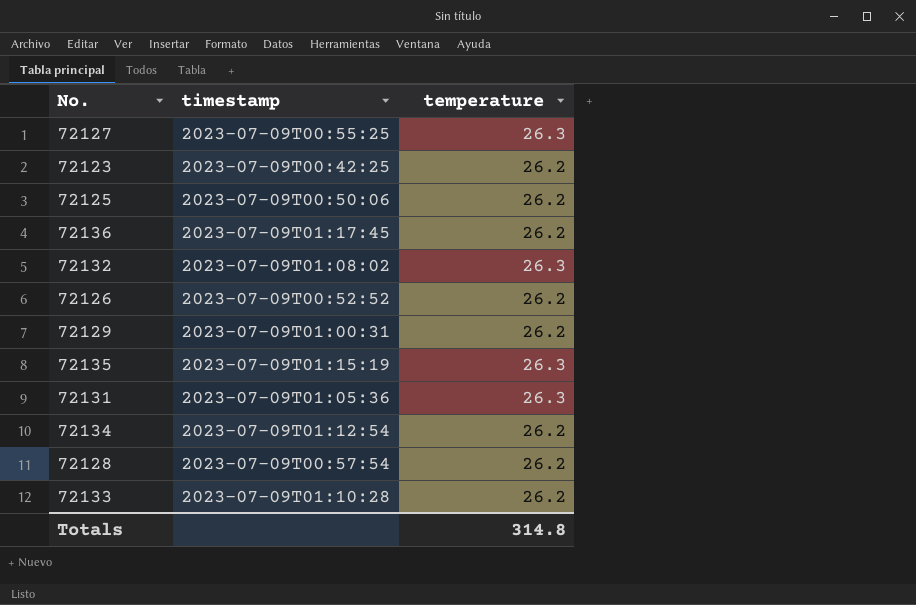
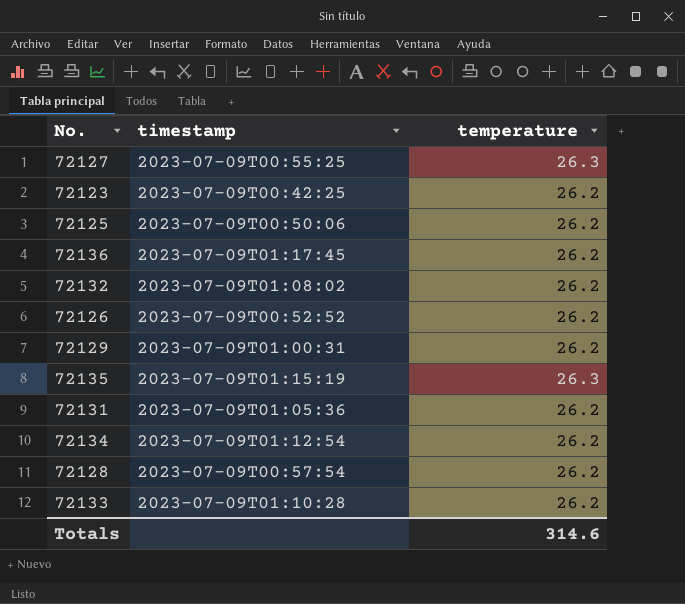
72132 | temperature: 26.3 -> 26.2
72131 | temperature: 26.3 -> 26.2
Totals | temperature: 314.8 -> 314.6

